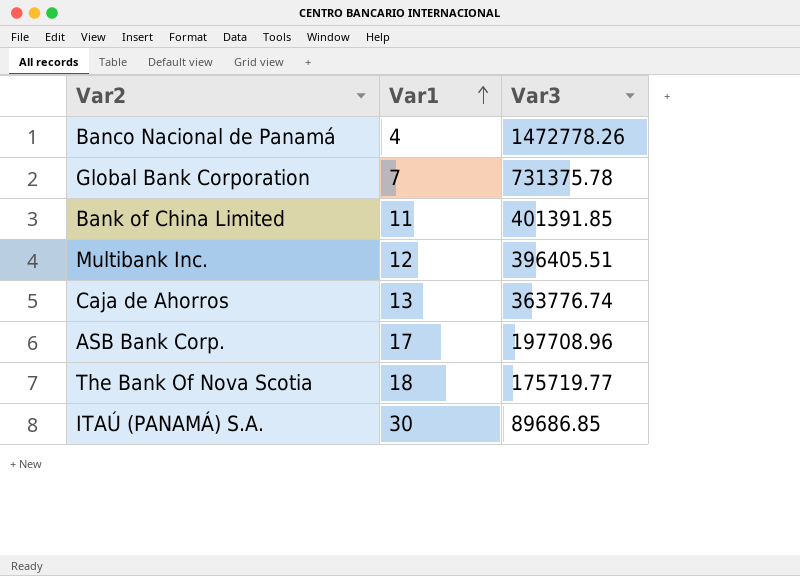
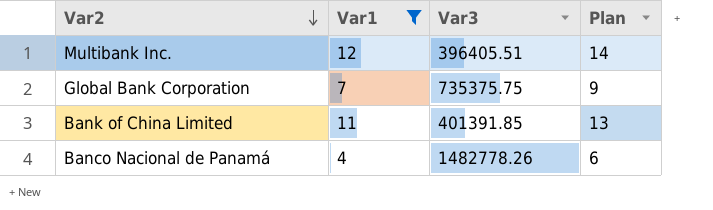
filter: none -> Var1 <= 12
row order: Var1 ascending -> Var2 descending
column Plan | formula: none -> [Var1] + 2
Global Bank Corporation | Var3: 731375.78 -> 735375.75
Banco Nacional de Panamá | Var3: 1472778.26 -> 1482778.26

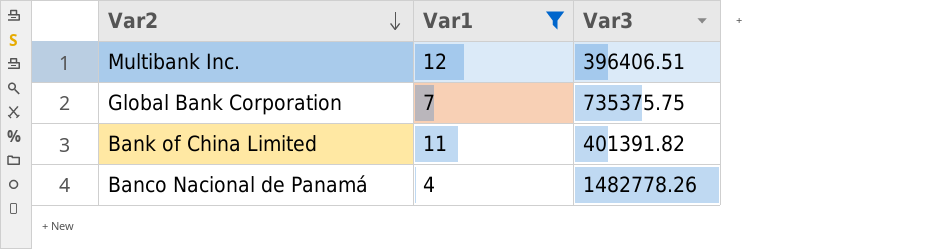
column Plan | formula: [Var1] + 2 -> none
Multibank Inc. | Var3: 396405.51 -> 396406.51
Bank of China Limited | Var3: 401391.85 -> 401391.82

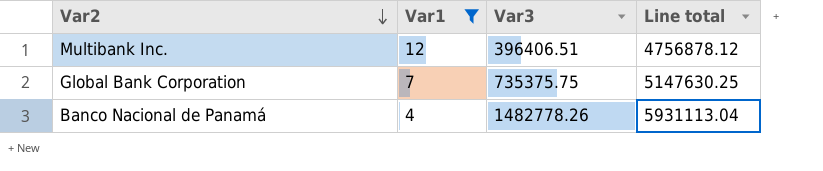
column Line total | formula: none -> [Var1] * [Var3]
row Bank of China Limited: 11 | 401391.82 -> none

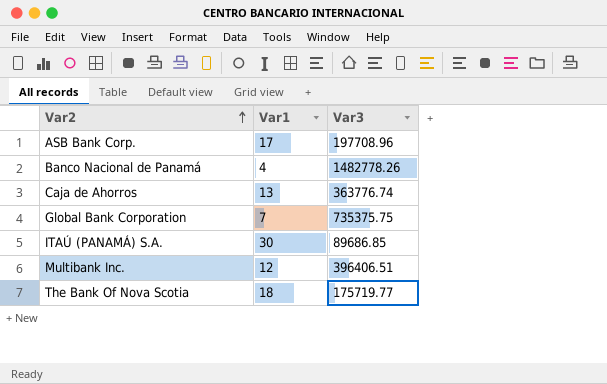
filter: Var1 <= 12 -> none
row order: Var2 descending -> Var2 ascending
column Line total | formula: [Var1] * [Var3] -> none

